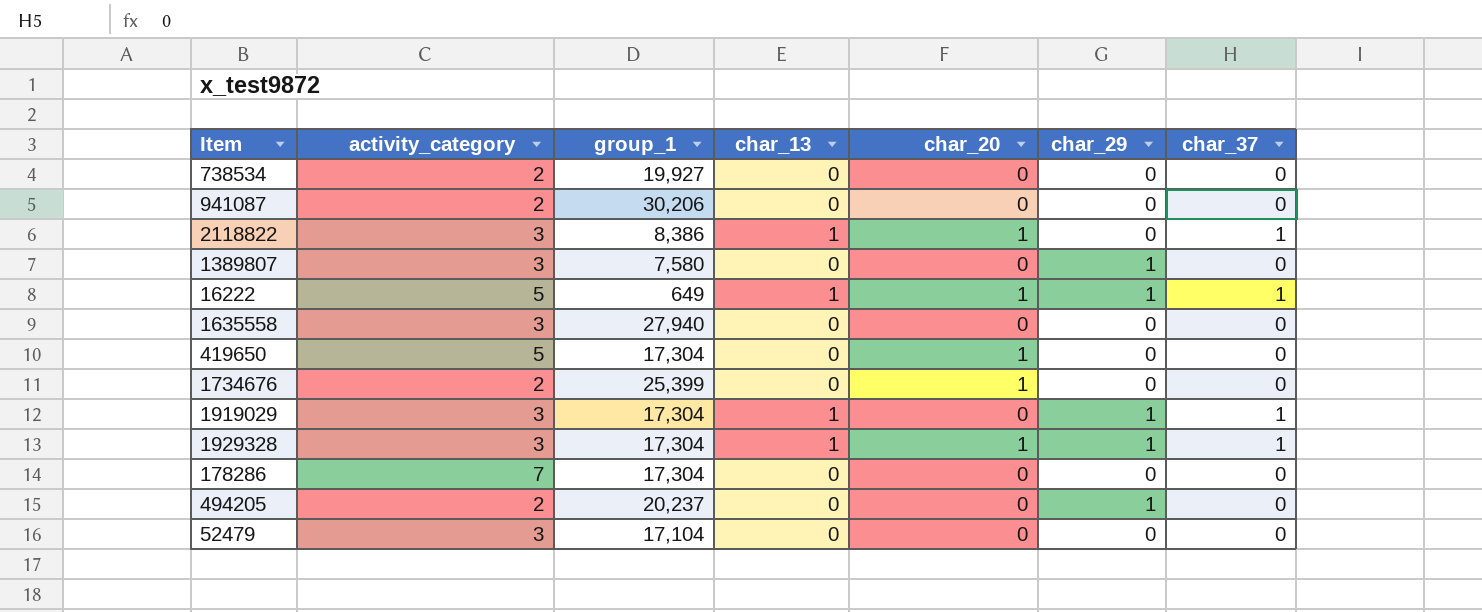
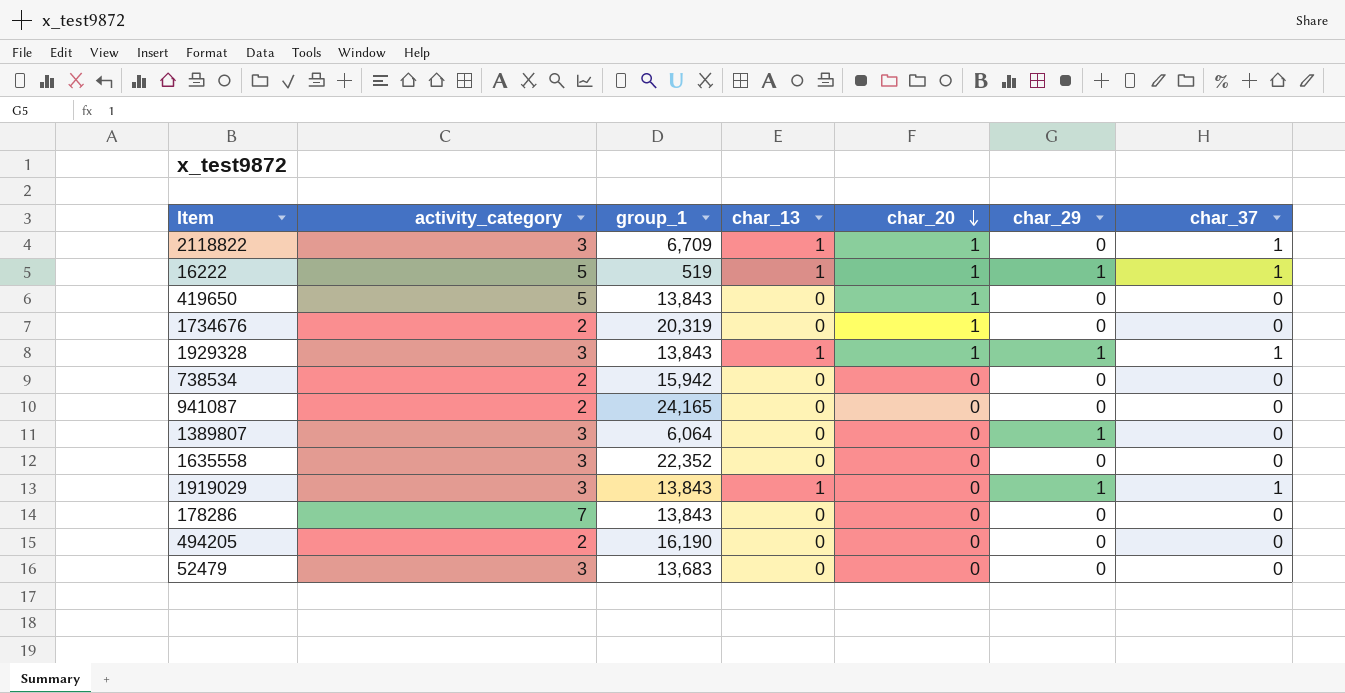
row order: none -> char_20 descending
2118822 | group_1: 8,386 -> 6,709
16222 | group_1: 649 -> 519
419650 | group_1: 17,304 -> 13,843
1734676 | group_1: 25,399 -> 20,319
1929328 | group_1: 17,304 -> 13,843
738534 | group_1: 19,927 -> 15,942
941087 | group_1: 30,206 -> 24,165
1389807 | group_1: 7,580 -> 6,064
1635558 | group_1: 27,940 -> 22,352
1919029 | group_1: 17,304 -> 13,843
178286 | group_1: 17,304 -> 13,843
494205 | group_1: 20,237 -> 16,190
494205 | char_29: 1 -> 0
52479 | group_1: 17,104 -> 13,683

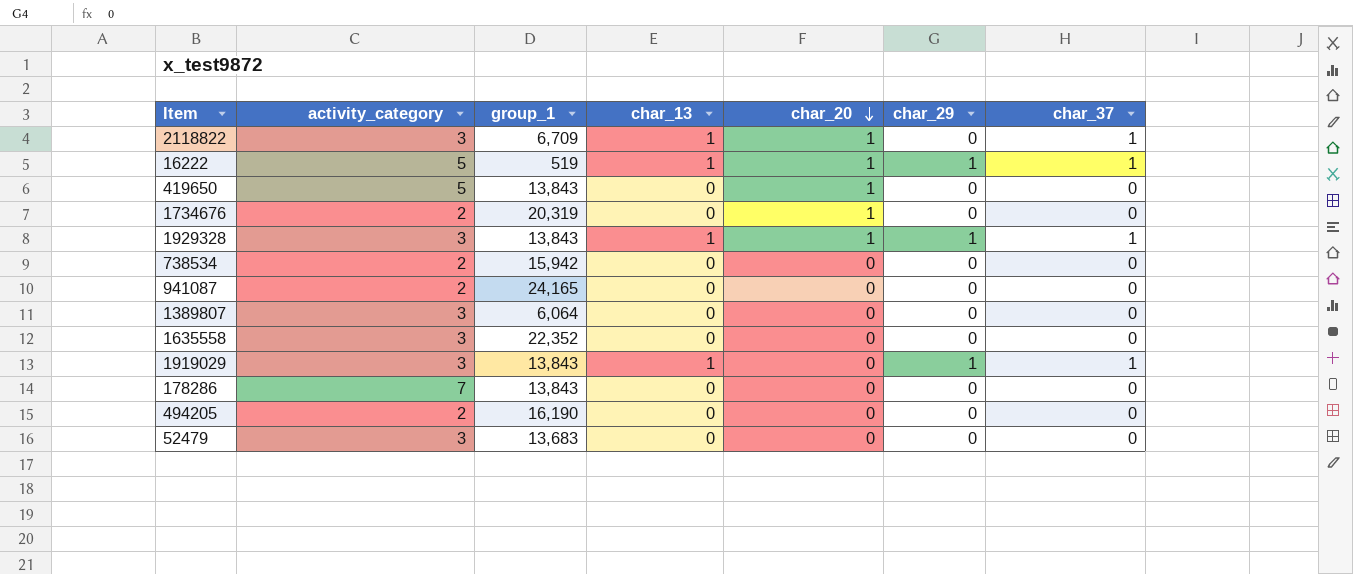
1389807 | char_29: 1 -> 0

